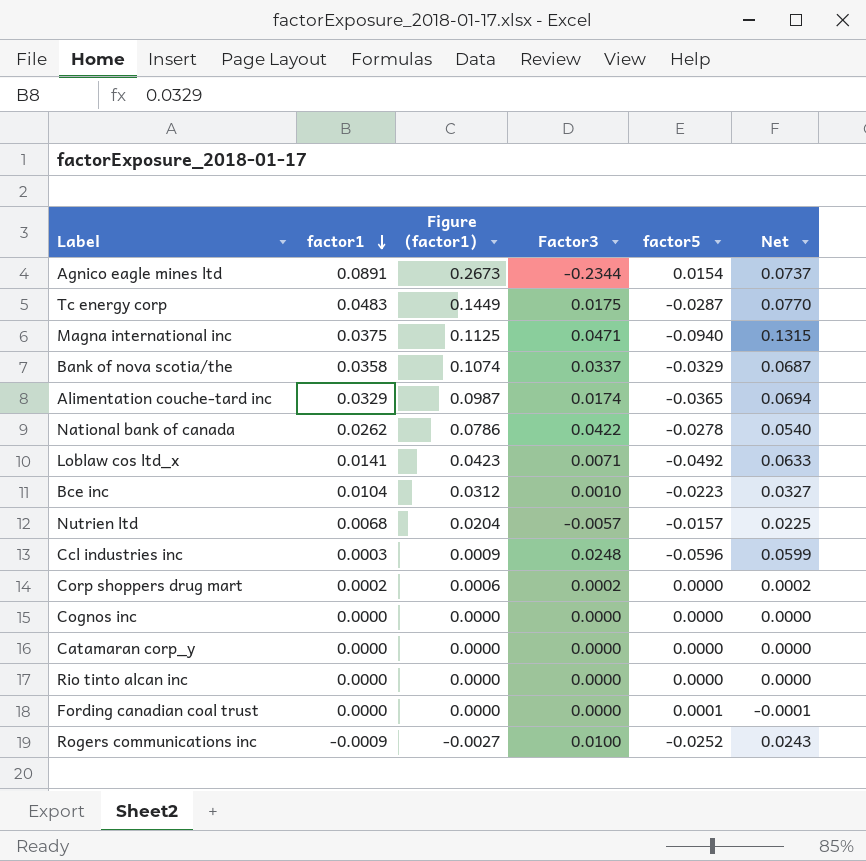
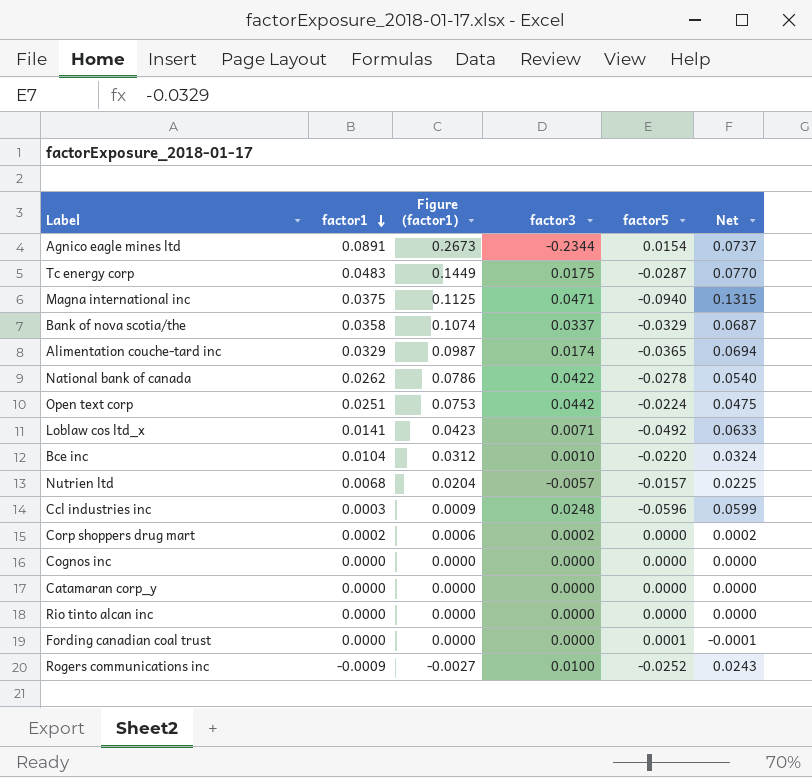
column name: Factor3 -> factor3
row Open text corp: none -> 0.0251 | 0.0753 | 0.0442 | -0.0224 | 0.0475
Bce inc | factor5: -0.0223 -> -0.0220
Bce inc | Net: 0.0327 -> 0.0324

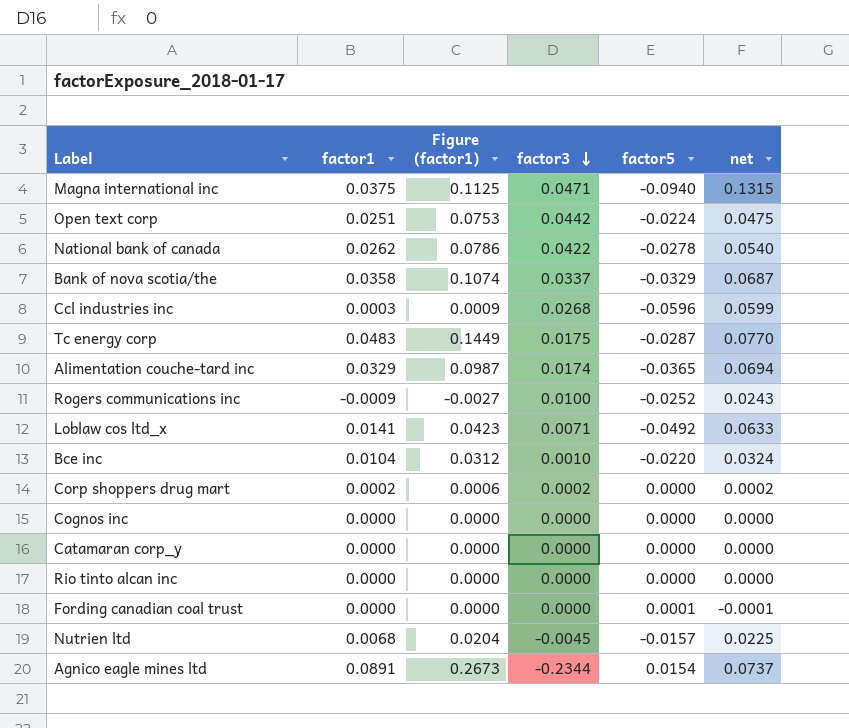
row order: factor1 descending -> factor3 descending
column name: Net -> net
Ccl industries inc | factor3: 0.0248 -> 0.0268
Nutrien ltd | factor3: -0.0057 -> -0.0045

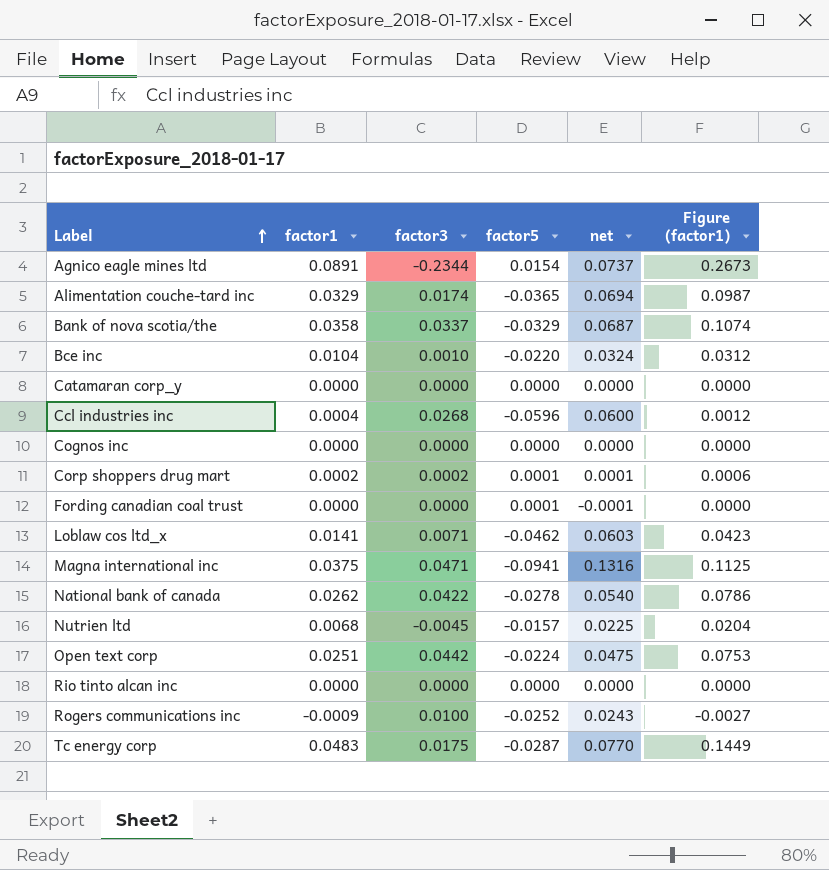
row order: factor3 descending -> Label ascending
column Figure (factor1) | position: 3 -> 6
Ccl industries inc | factor1: 0.0003 -> 0.0004
Ccl industries inc | net: 0.0599 -> 0.0600
Ccl industries inc | Figure (factor1): 0.0009 -> 0.0012
Corp shoppers drug mart | factor5: 0.0000 -> 0.0001
Corp shoppers drug mart | net: 0.0002 -> 0.0001
Loblaw cos ltd_x | factor5: -0.0492 -> -0.0462
Loblaw cos ltd_x | net: 0.0633 -> 0.0603
Magna international inc | factor5: -0.0940 -> -0.0941
Magna international inc | net: 0.1315 -> 0.1316

